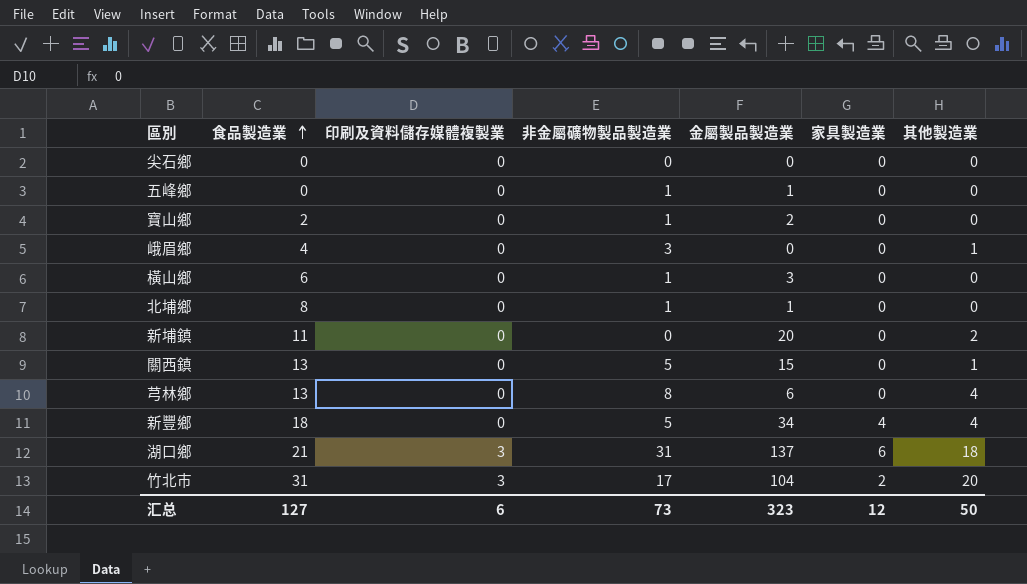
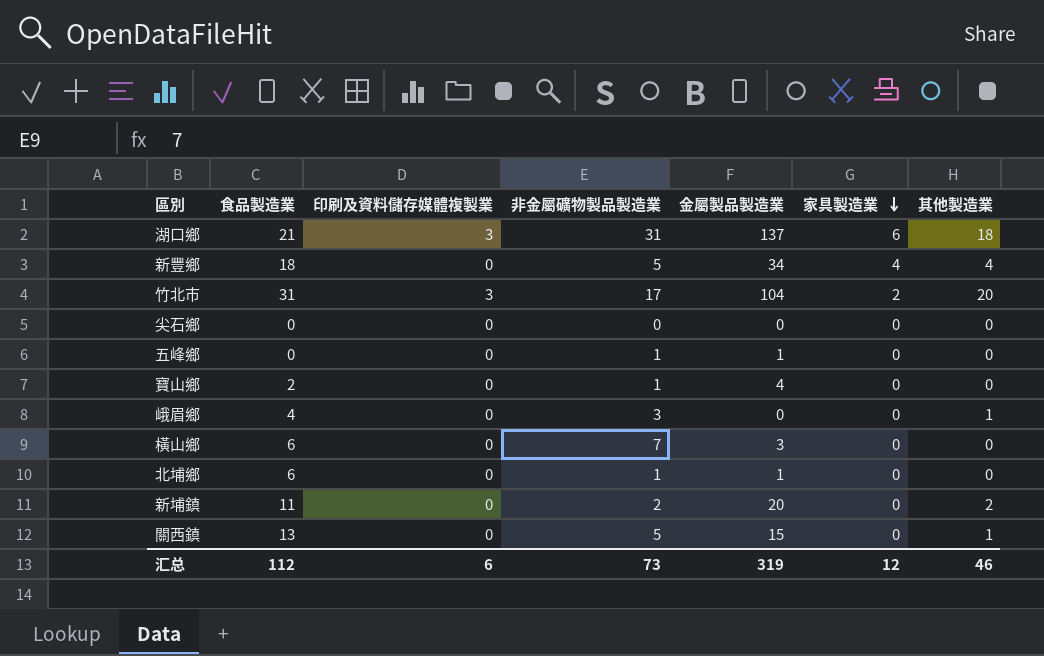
row order: 食品製造業 ascending -> 家具製造業 descending
row 芎林鄉: 13 | 0 | 8 | 6 | 0 | 4 -> none
寶山鄉 | 金屬製品製造業: 2 -> 4
橫山鄉 | 非金屬礦物製品製造業: 1 -> 7
北埔鄉 | 食品製造業: 8 -> 6
新埔鎮 | 非金屬礦物製品製造業: 0 -> 2
汇总 | 食品製造業: 127 -> 112
汇总 | 金屬製品製造業: 323 -> 319
汇总 | 其他製造業: 50 -> 46

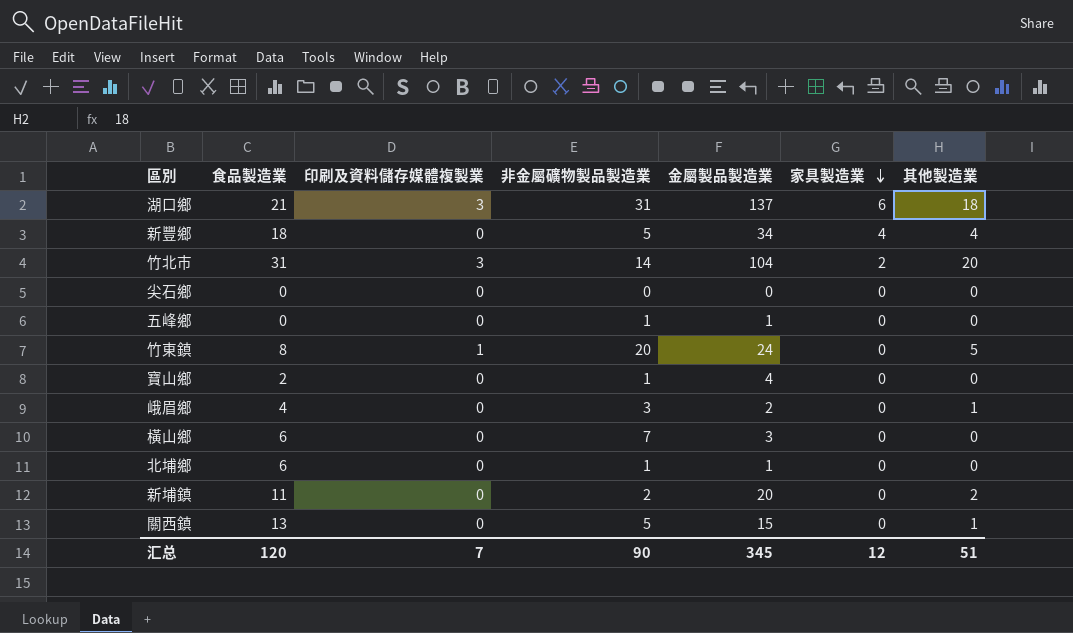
竹北市 | 非金屬礦物製品製造業: 17 -> 14
row 竹東鎮: none -> 8 | 1 | 20 | 24 | 0 | 5
峨眉鄉 | 金屬製品製造業: 0 -> 2
汇总 | 食品製造業: 112 -> 120
汇总 | 印刷及資料儲存媒體複製業: 6 -> 7
汇总 | 非金屬礦物製品製造業: 73 -> 90
汇总 | 金屬製品製造業: 319 -> 345
汇总 | 其他製造業: 46 -> 51

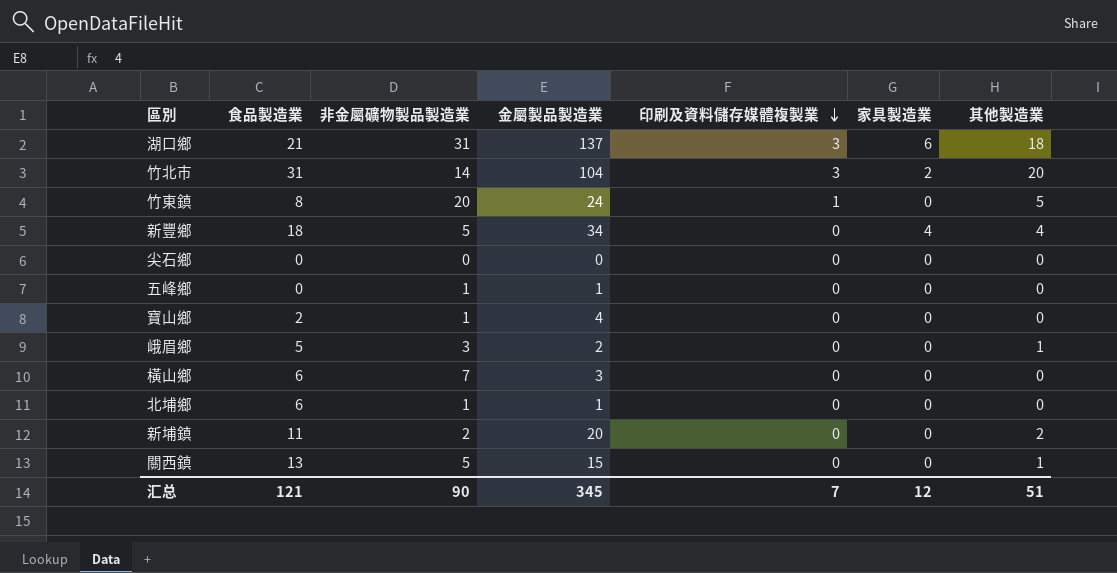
row order: 家具製造業 descending -> 印刷及資料儲存媒體複製業 descending
column 印刷及資料儲存媒體複製業 | position: 3 -> 5
峨眉鄉 | 食品製造業: 4 -> 5
汇总 | 食品製造業: 120 -> 121

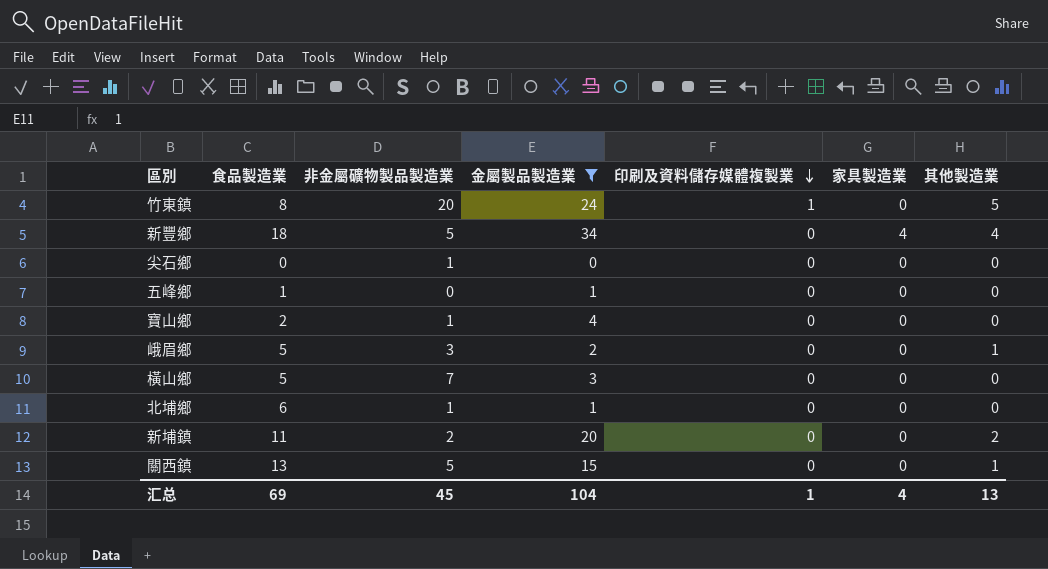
filter: none -> 金屬製品製造業 <= 34
尖石鄉 | 非金屬礦物製品製造業: 0 -> 1
五峰鄉 | 食品製造業: 0 -> 1
五峰鄉 | 非金屬礦物製品製造業: 1 -> 0
橫山鄉 | 食品製造業: 6 -> 5
汇总 | 食品製造業: 121 -> 69
汇总 | 非金屬礦物製品製造業: 90 -> 45
汇总 | 金屬製品製造業: 345 -> 104
汇总 | 印刷及資料儲存媒體複製業: 7 -> 1
汇总 | 家具製造業: 12 -> 4
汇总 | 其他製造業: 51 -> 13

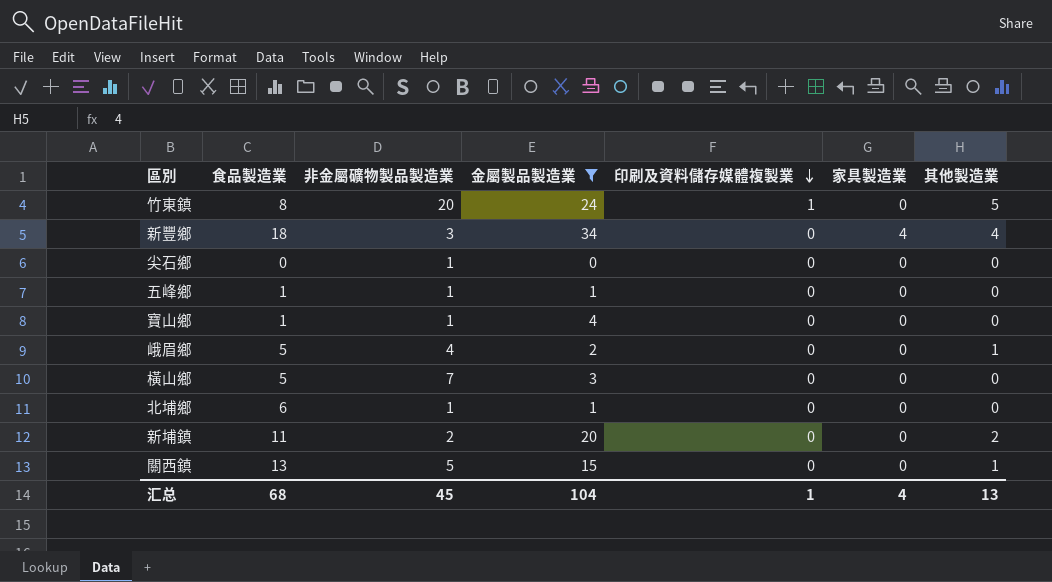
新豐鄉 | 非金屬礦物製品製造業: 5 -> 3
五峰鄉 | 非金屬礦物製品製造業: 0 -> 1
寶山鄉 | 食品製造業: 2 -> 1
峨眉鄉 | 非金屬礦物製品製造業: 3 -> 4
汇总 | 食品製造業: 69 -> 68

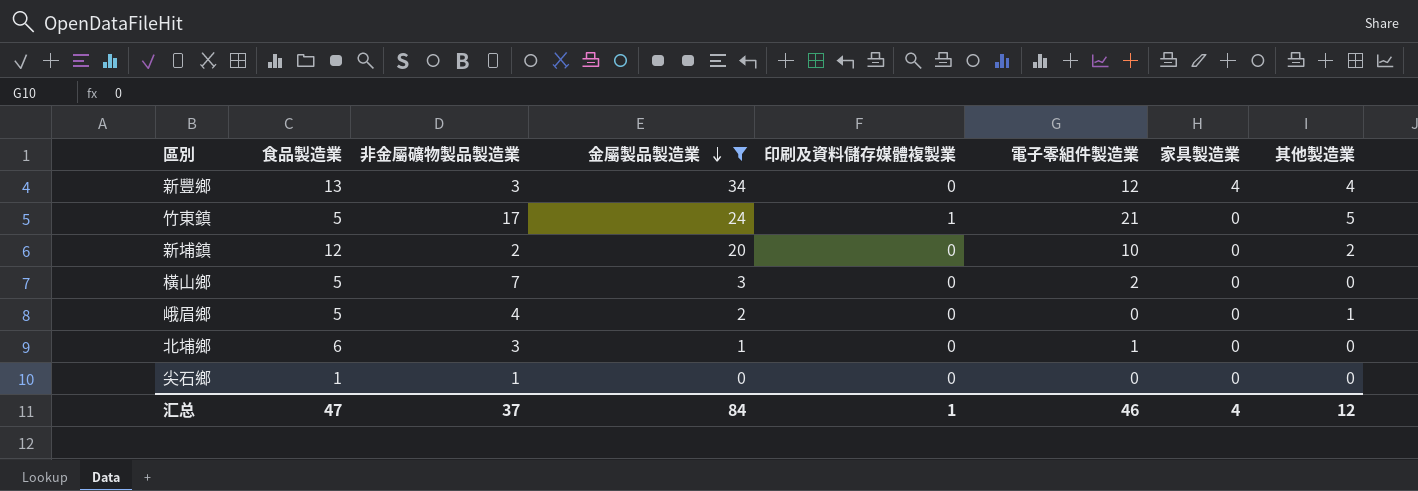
row order: 印刷及資料儲存媒體複製業 descending -> 金屬製品製造業 descending
column 電子零組件製造業 | position: none -> 6
row 五峰鄉: 1 | 1 | 1 | 0 | 0 | 0 -> none
row 寶山鄉: 1 | 1 | 4 | 0 | 0 | 0 -> none
row 關西鎮: 13 | 5 | 15 | 0 | 0 | 1 -> none
新豐鄉 | 食品製造業: 18 -> 13
竹東鎮 | 食品製造業: 8 -> 5
竹東鎮 | 非金屬礦物製品製造業: 20 -> 17
新埔鎮 | 食品製造業: 11 -> 12
北埔鄉 | 非金屬礦物製品製造業: 1 -> 3
尖石鄉 | 食品製造業: 0 -> 1
汇总 | 食品製造業: 68 -> 47
汇总 | 非金屬礦物製品製造業: 45 -> 37
汇总 | 金屬製品製造業: 104 -> 84
汇总 | 其他製造業: 13 -> 12

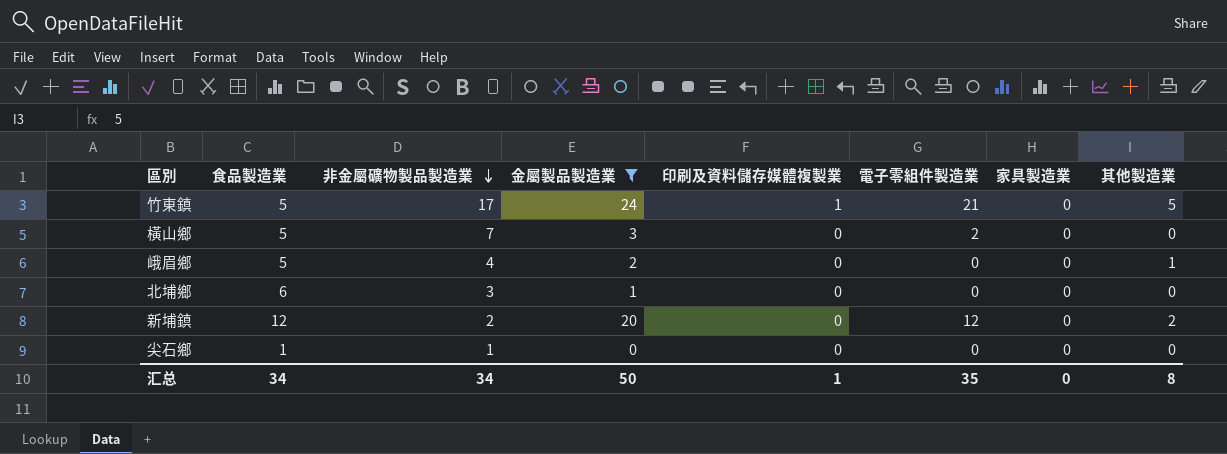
row order: 金屬製品製造業 descending -> 非金屬礦物製品製造業 descending
row 新豐鄉: 13 | 3 | 34 | 0 | 12 | 4 | 4 -> none
北埔鄉 | 電子零組件製造業: 1 -> 0
新埔鎮 | 電子零組件製造業: 10 -> 12
汇总 | 食品製造業: 47 -> 34
汇总 | 非金屬礦物製品製造業: 37 -> 34
汇总 | 金屬製品製造業: 84 -> 50
汇总 | 電子零組件製造業: 46 -> 35
汇总 | 家具製造業: 4 -> 0
汇总 | 其他製造業: 12 -> 8

